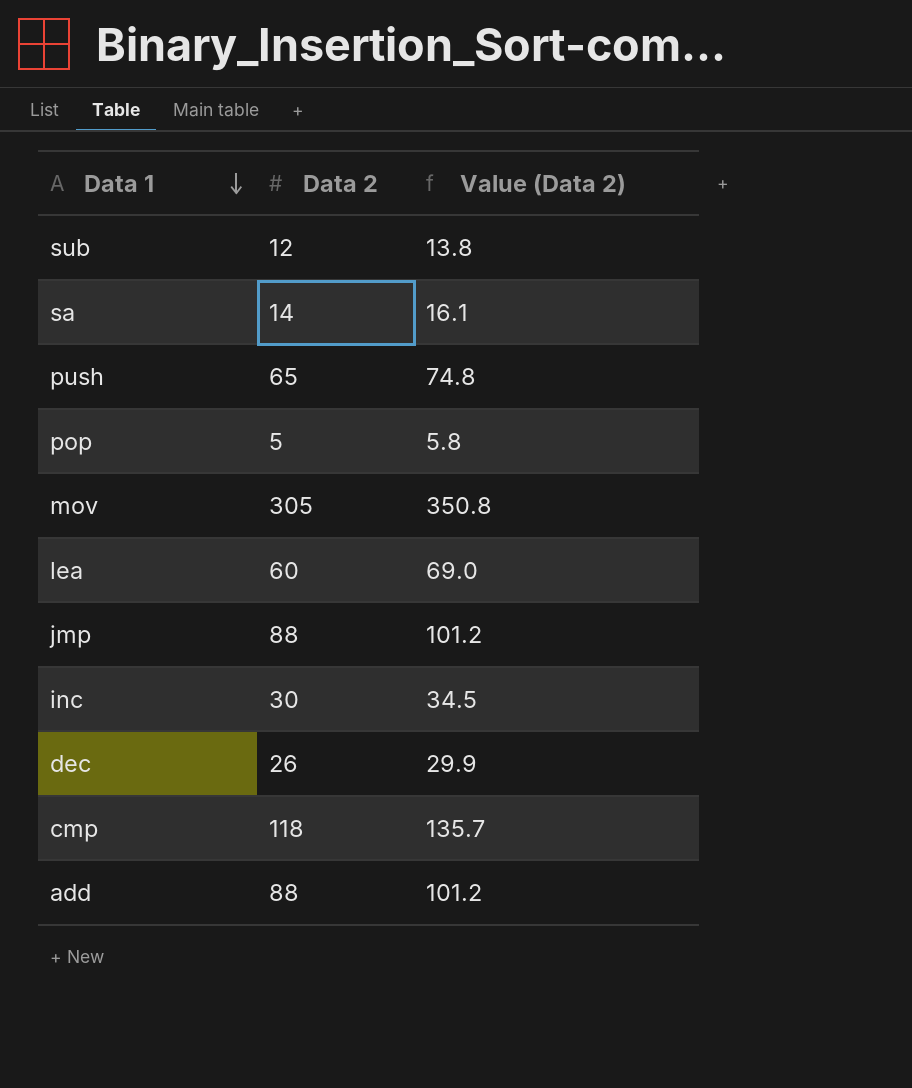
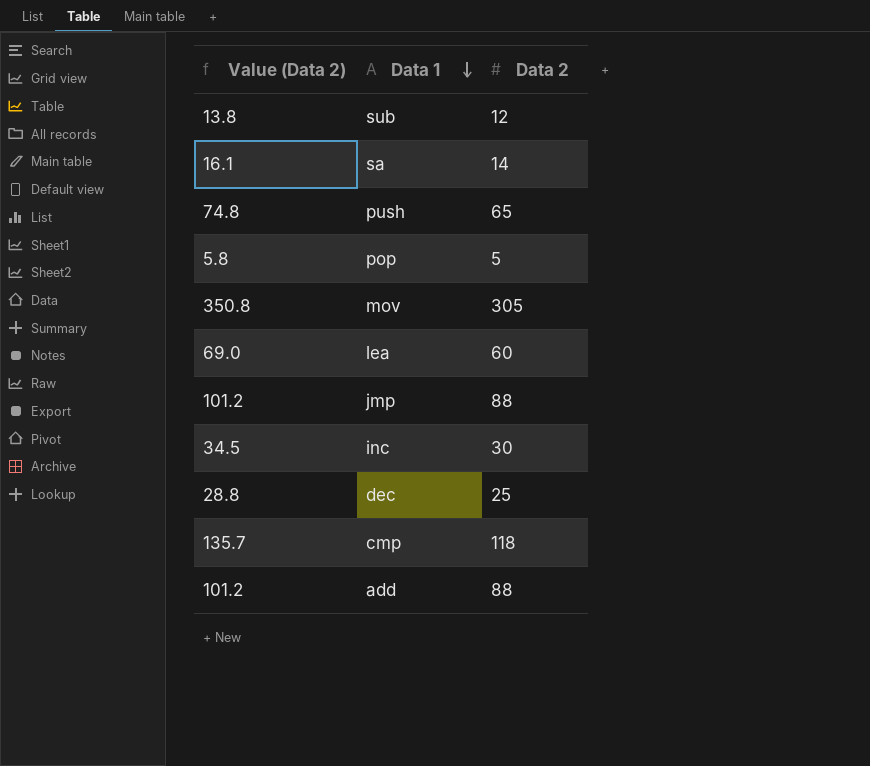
column Value (Data 2) | position: 3 -> 1
dec | Value (Data 2): 29.9 -> 28.8
dec | Data 2: 26 -> 25

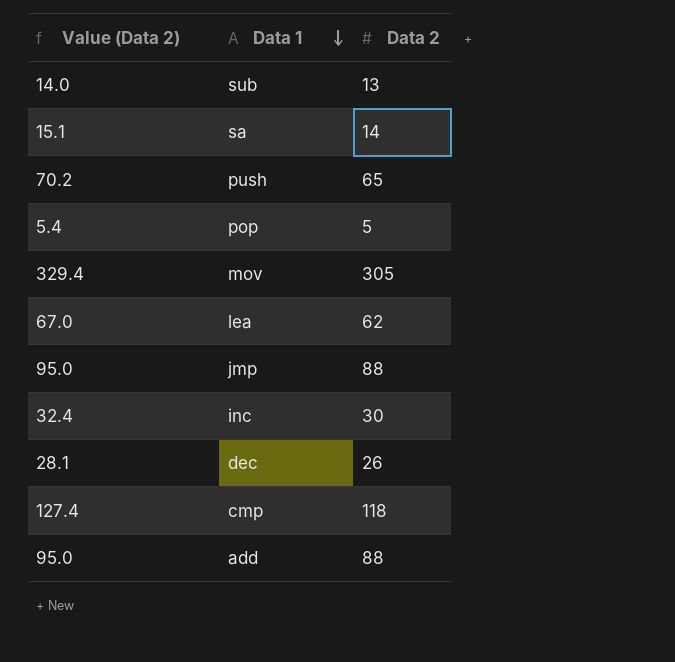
column Value (Data 2) | formula: [Data 2] * 1.15 -> [Data 2] * 1.08
sub | Data 2: 12 -> 13
lea | Data 2: 60 -> 62
dec | Data 2: 25 -> 26

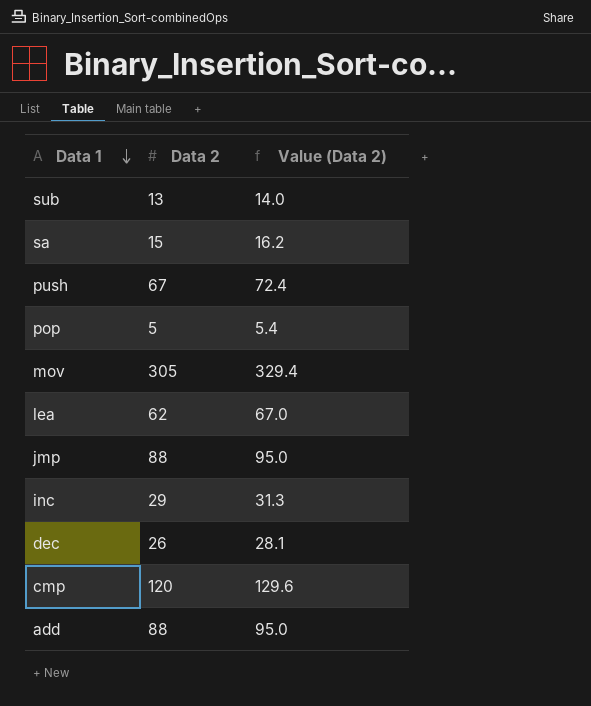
column Value (Data 2) | position: 1 -> 3
sa | Data 2: 14 -> 15
sa | Value (Data 2): 15.1 -> 16.2
push | Data 2: 65 -> 67
push | Value (Data 2): 70.2 -> 72.4
inc | Data 2: 30 -> 29
inc | Value (Data 2): 32.4 -> 31.3
cmp | Data 2: 118 -> 120
cmp | Value (Data 2): 127.4 -> 129.6

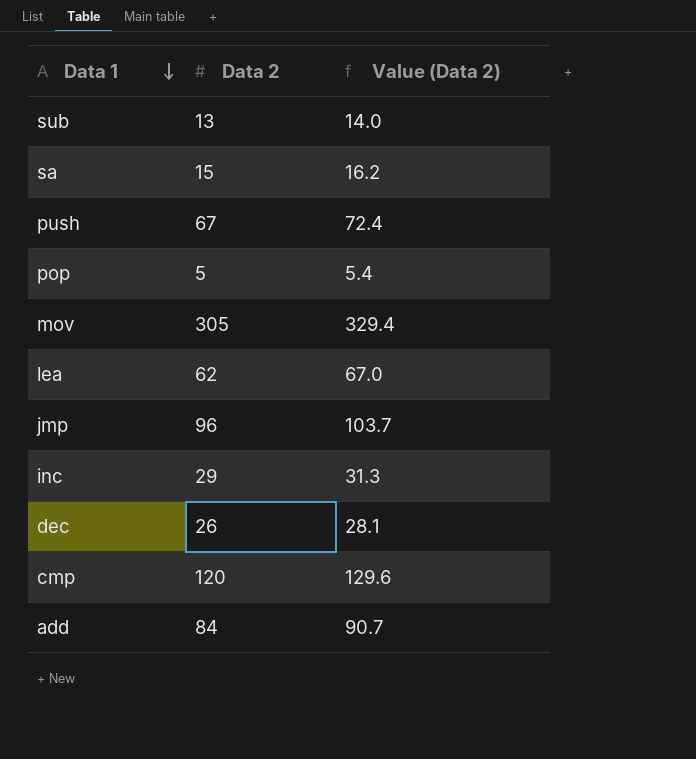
jmp | Data 2: 88 -> 96
jmp | Value (Data 2): 95.0 -> 103.7
add | Data 2: 88 -> 84
add | Value (Data 2): 95.0 -> 90.7

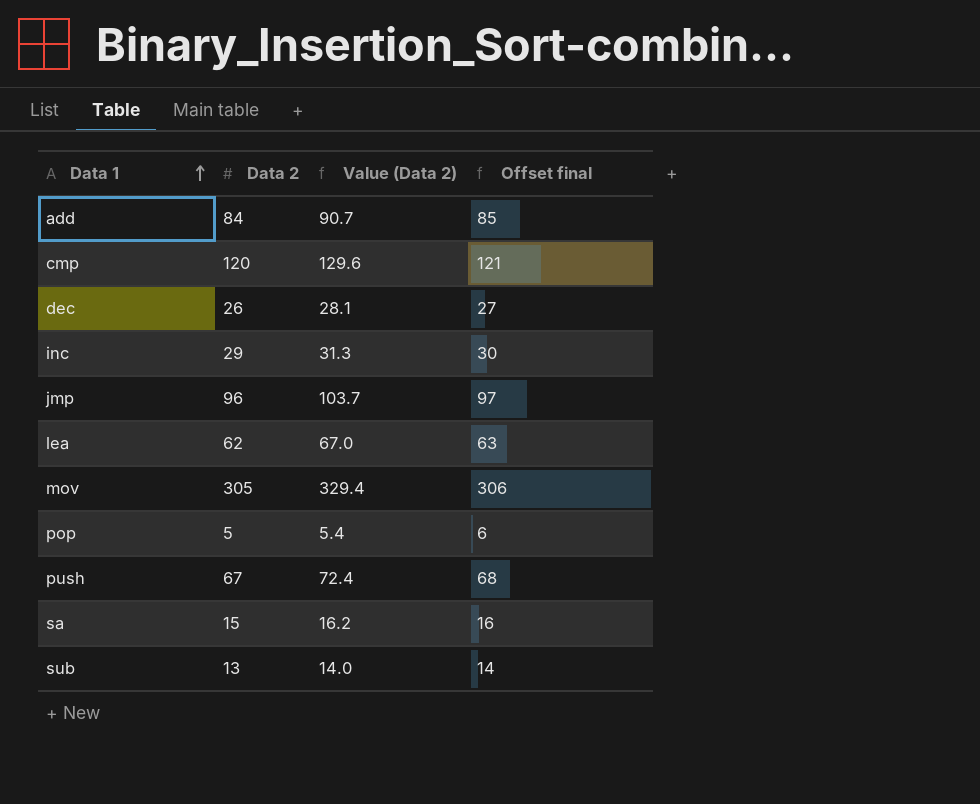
row order: Data 1 descending -> Data 1 ascending
column Offset final | formula: none -> [Data 2] + 1

